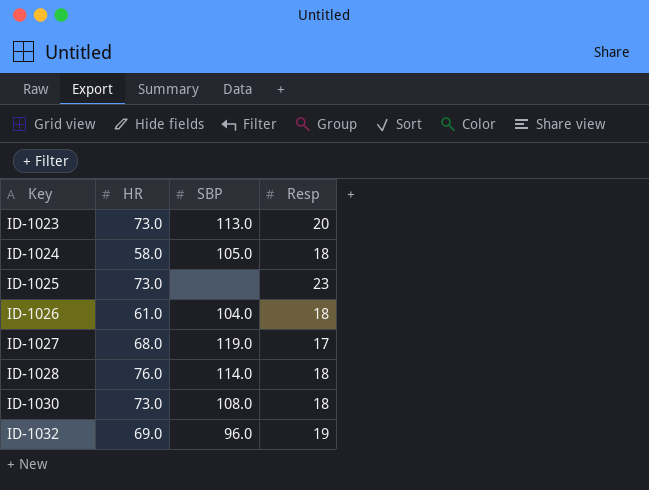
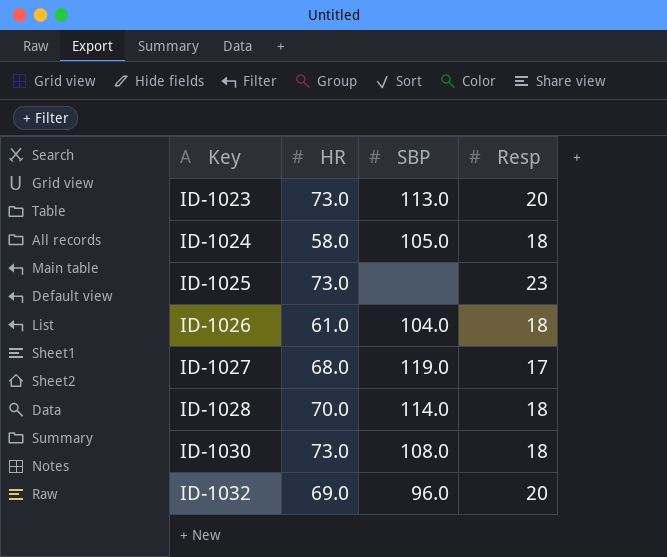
ID-1028 | HR: 76.0 -> 70.0
ID-1032 | Resp: 19 -> 20

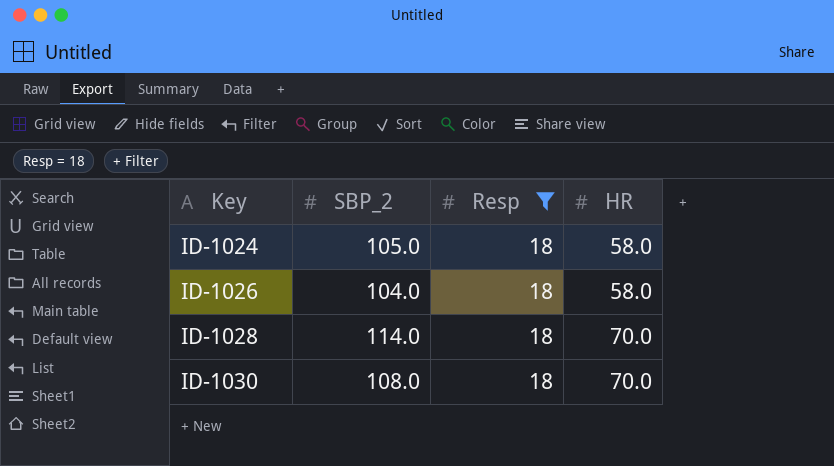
filter: none -> Resp = 18
column name: SBP -> SBP_2
column HR | position: 2 -> 4
ID-1026 | HR: 61.0 -> 58.0
ID-1030 | HR: 73.0 -> 70.0

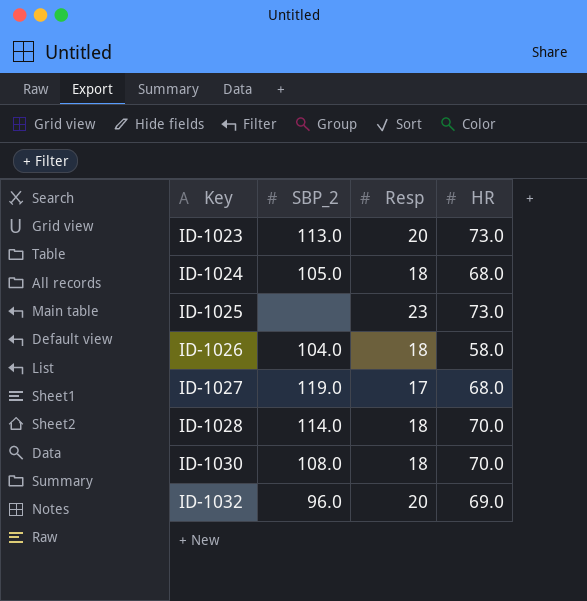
filter: Resp = 18 -> none
ID-1024 | HR: 58.0 -> 68.0

